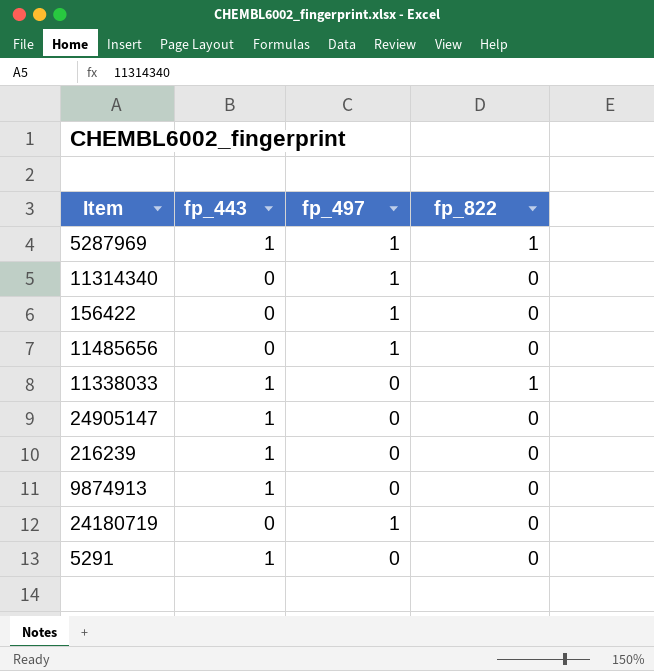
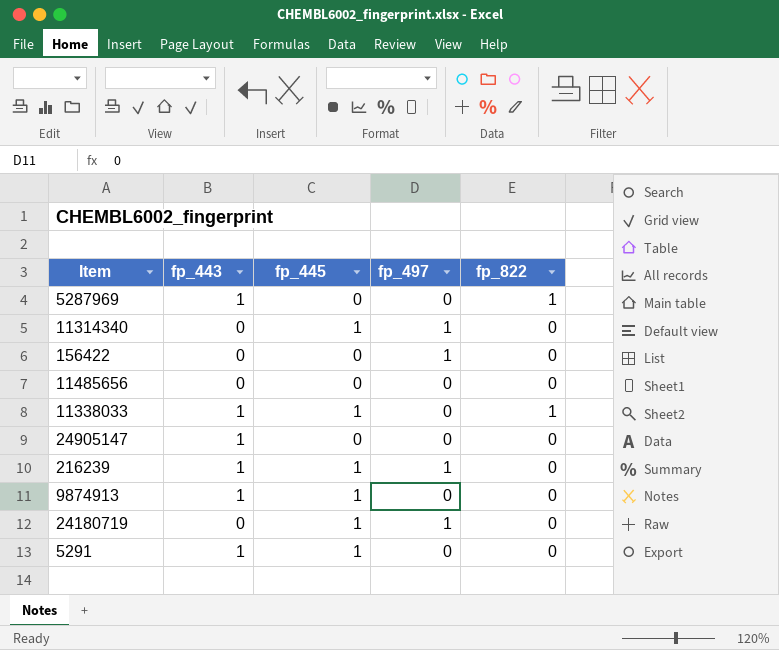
column fp_445 | position: none -> 3
5287969 | fp_497: 1 -> 0
11485656 | fp_497: 1 -> 0
216239 | fp_497: 0 -> 1

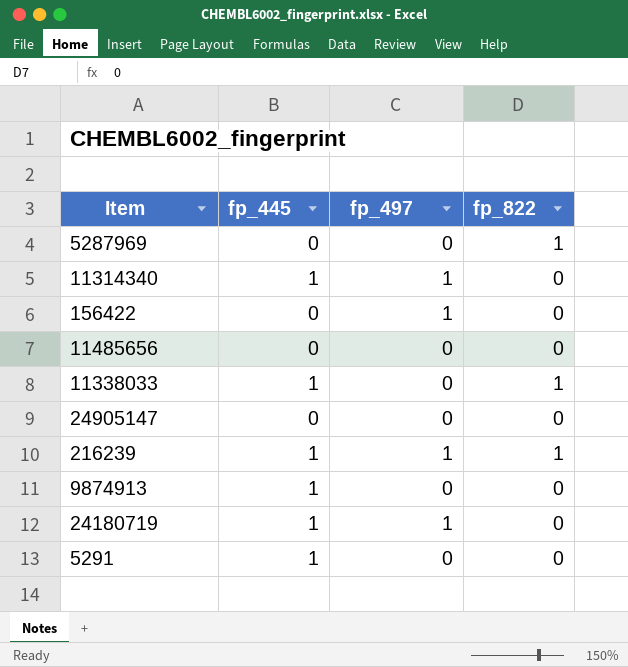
column fp_443 | position: 2 -> none
216239 | fp_822: 0 -> 1

